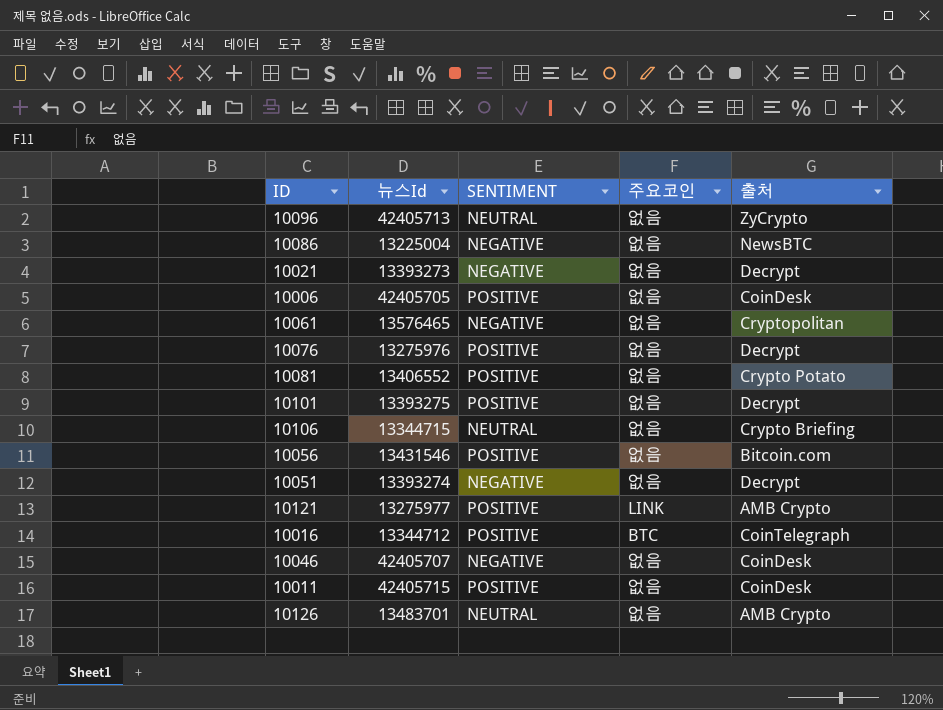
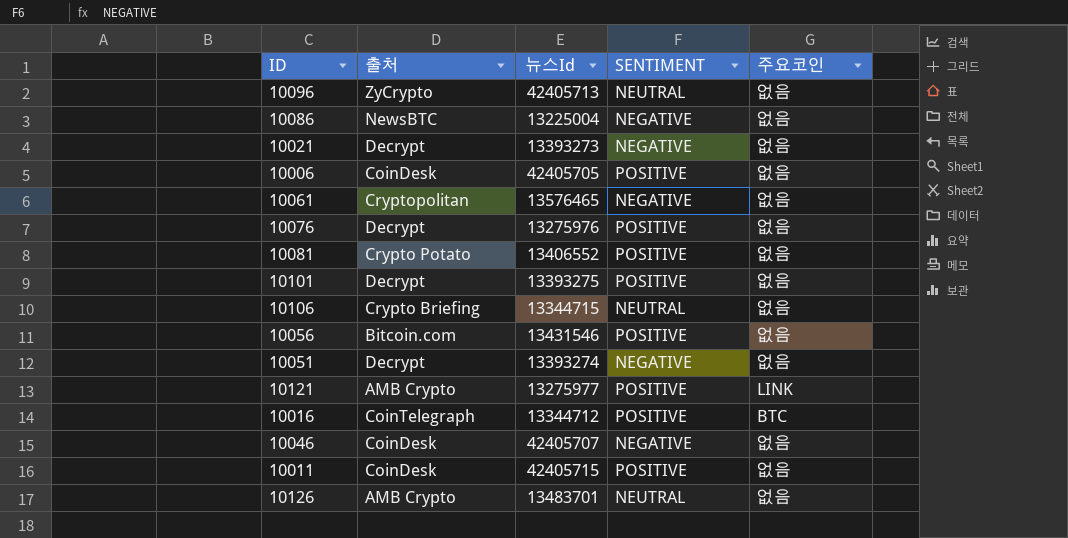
column 출처 | position: 5 -> 2

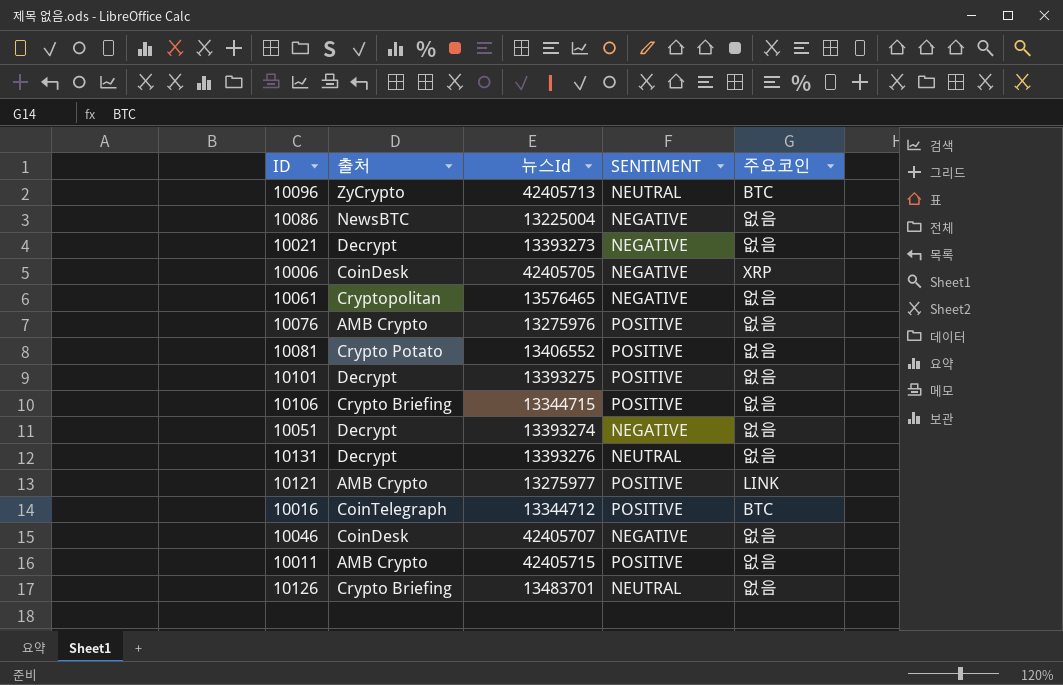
row 10056: Bitcoin.com | 13431546 | POSITIVE | 없음 -> none
10096 | 주요코인: 없음 -> BTC
10006 | SENTIMENT: POSITIVE -> NEGATIVE
10006 | 주요코인: 없음 -> XRP
10076 | 출처: Decrypt -> AMB Crypto
10106 | SENTIMENT: NEUTRAL -> POSITIVE
row 10131: none -> Decrypt | 13393276 | NEUTRAL | 없음
10011 | 출처: CoinDesk -> AMB Crypto
10126 | 출처: AMB Crypto -> Crypto Briefing

